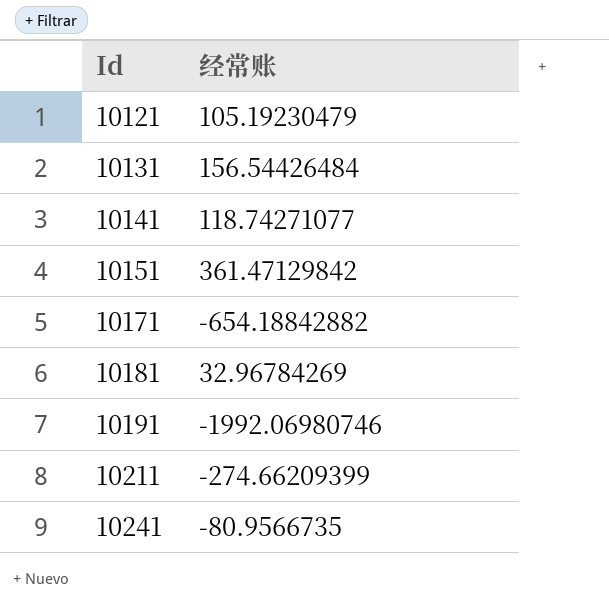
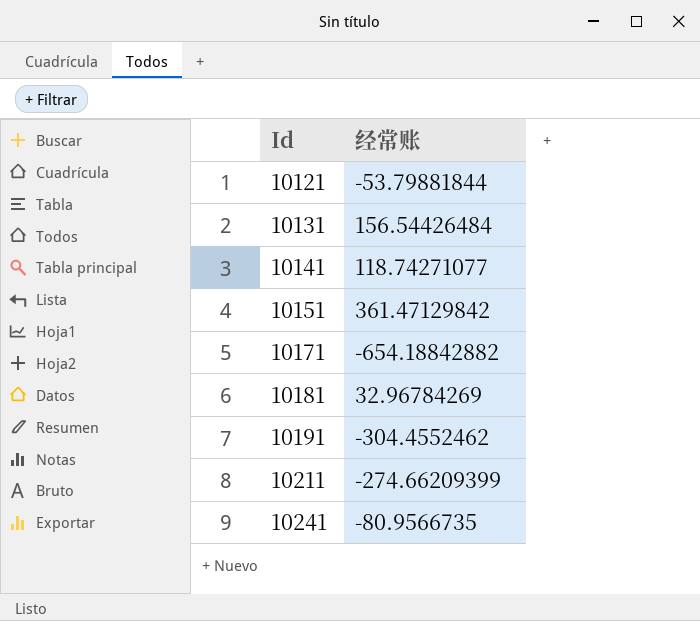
10121 | 经常账: 105.19230479 -> -53.79881844
10191 | 经常账: -1992.06980746 -> -304.4552462

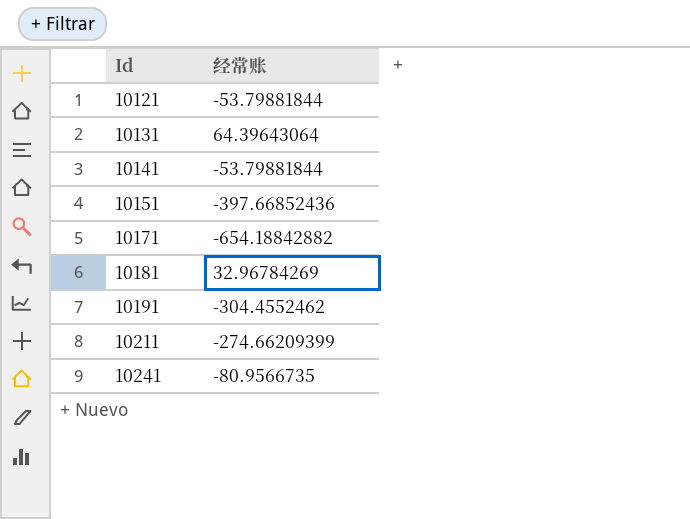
10131 | 经常账: 156.54426484 -> 64.39643064
10141 | 经常账: 118.74271077 -> -53.79881844
10151 | 经常账: 361.47129842 -> -397.66852436

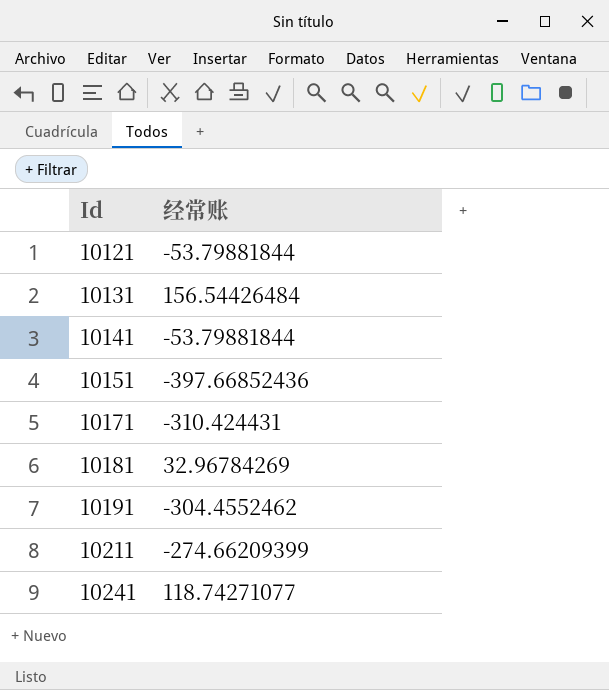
10131 | 经常账: 64.39643064 -> 156.54426484
10171 | 经常账: -654.18842882 -> -310.424431
10241 | 经常账: -80.9566735 -> 118.74271077

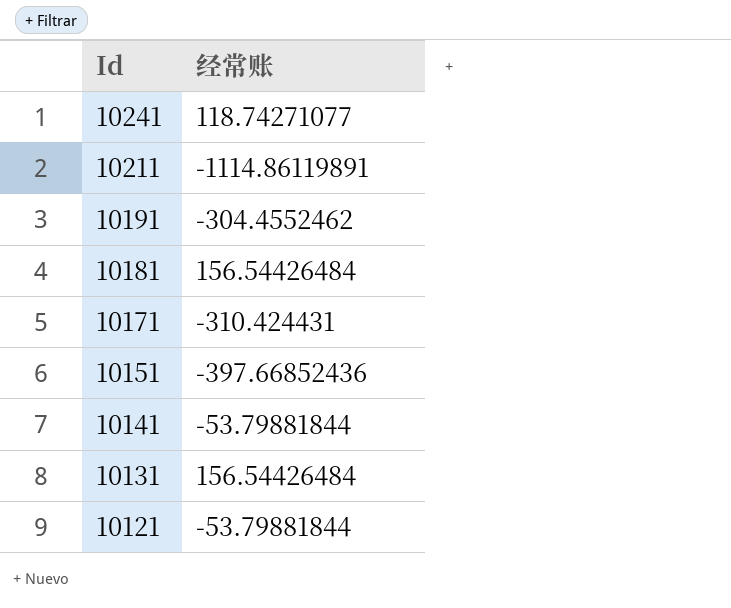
row order: Id ascending -> Id descending
10211 | 经常账: -274.66209399 -> -1114.86119891
10181 | 经常账: 32.96784269 -> 156.54426484

